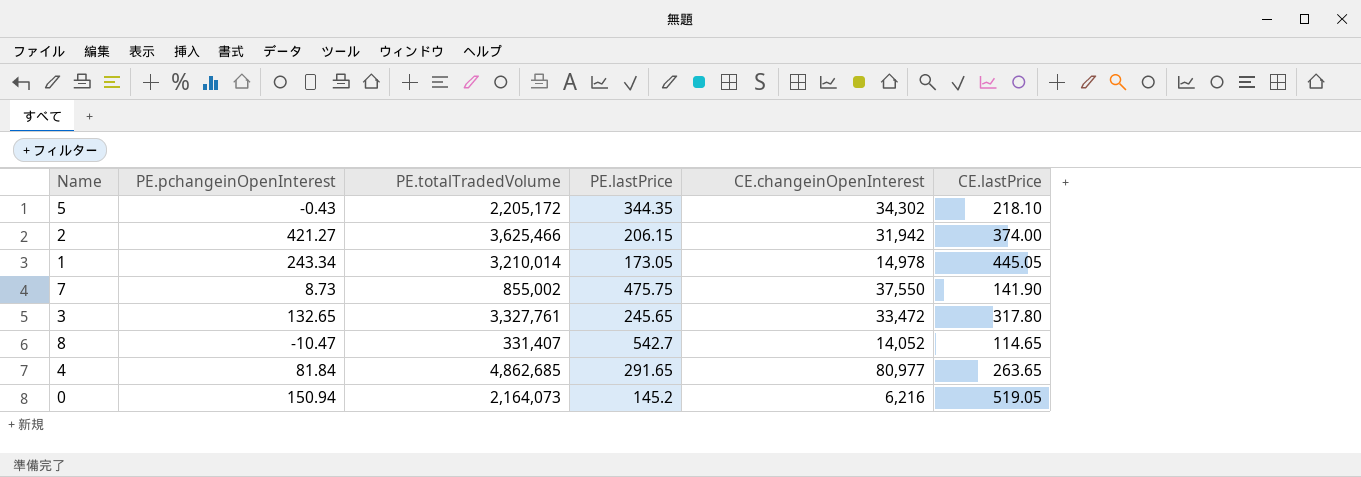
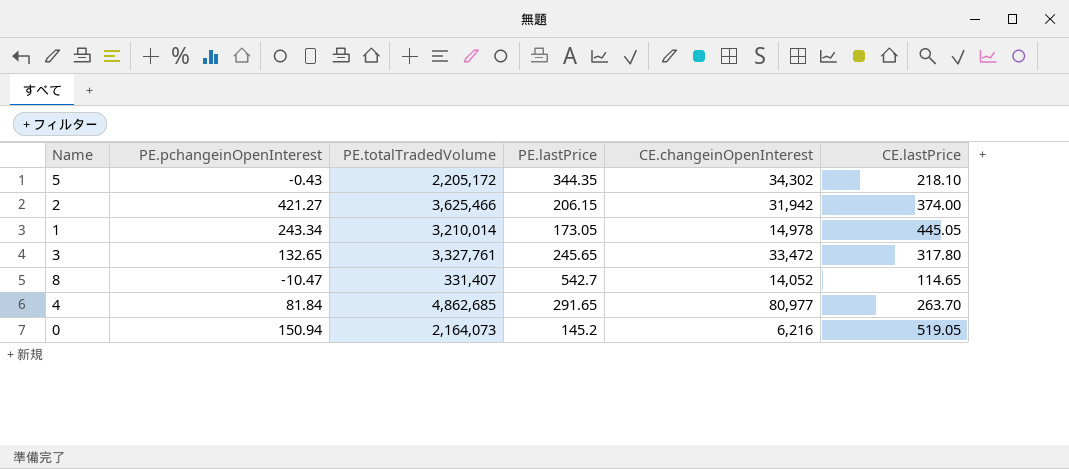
row 7: 8.73 | 855,002 | 475.75 | 37,550 | 141.90 -> none
4 | CE.lastPrice: 263.65 -> 263.70

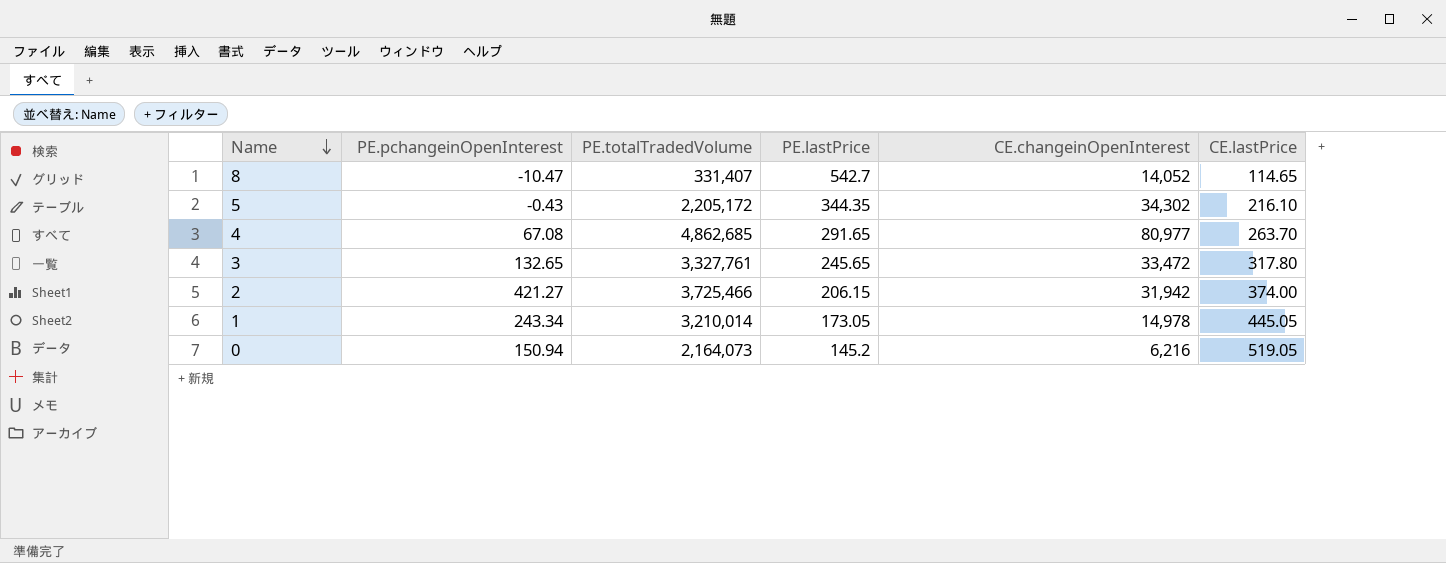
row order: none -> Name descending
5 | CE.lastPrice: 218.10 -> 216.10
4 | PE.pchangeinOpenInterest: 81.84 -> 67.08
2 | PE.totalTradedVolume: 3,625,466 -> 3,725,466

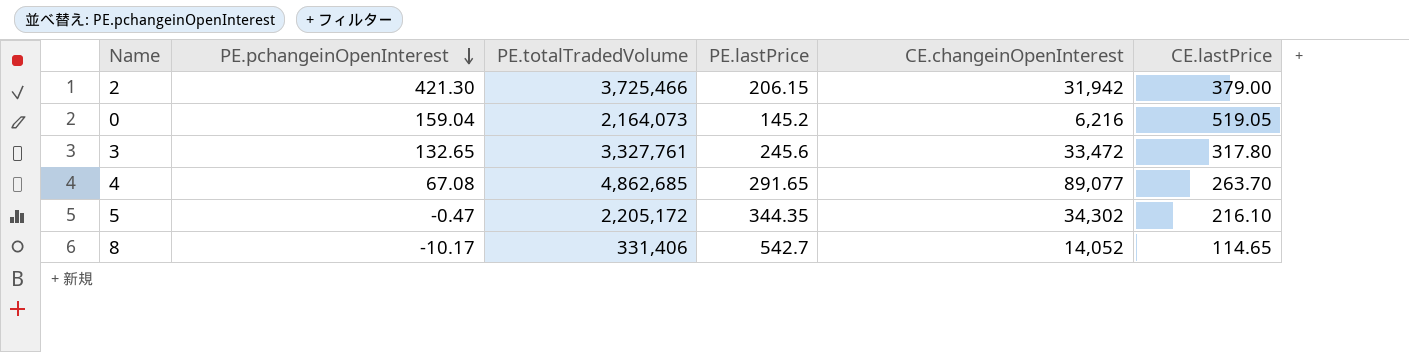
row order: Name descending -> PE.pchangeinOpenInterest descending
row 1: 243.34 | 3,210,014 | 173.05 | 14,978 | 445.05 -> none
2 | PE.pchangeinOpenInterest: 421.27 -> 421.30
2 | CE.lastPrice: 374.00 -> 379.00
0 | PE.pchangeinOpenInterest: 150.94 -> 159.04
3 | PE.lastPrice: 245.65 -> 245.6
4 | CE.changeinOpenInterest: 80,977 -> 89,077
5 | PE.pchangeinOpenInterest: -0.43 -> -0.47
8 | PE.pchangeinOpenInterest: -10.47 -> -10.17
8 | PE.totalTradedVolume: 331,407 -> 331,406

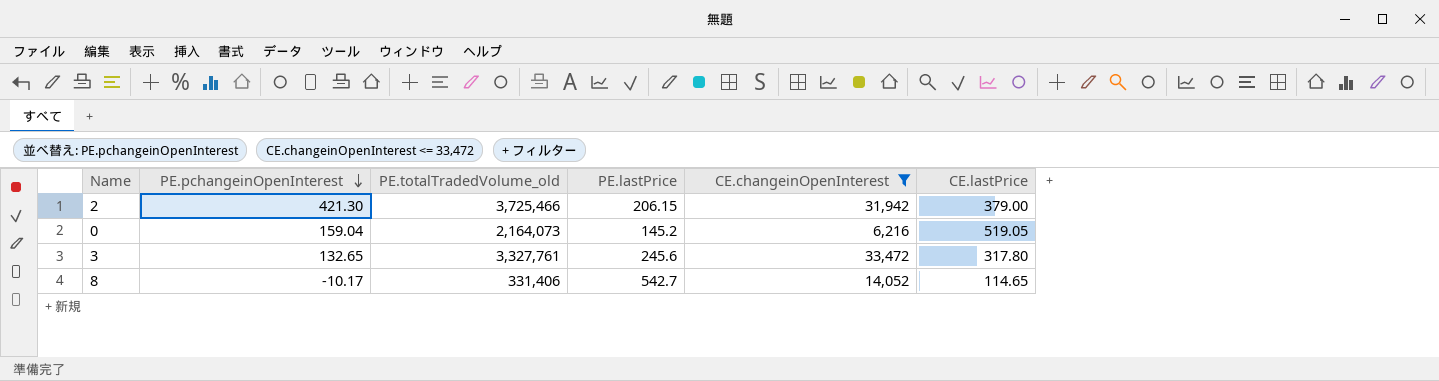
filter: none -> CE.changeinOpenInterest <= 33,472
column name: PE.totalTradedVolume -> PE.totalTradedVolume_old

